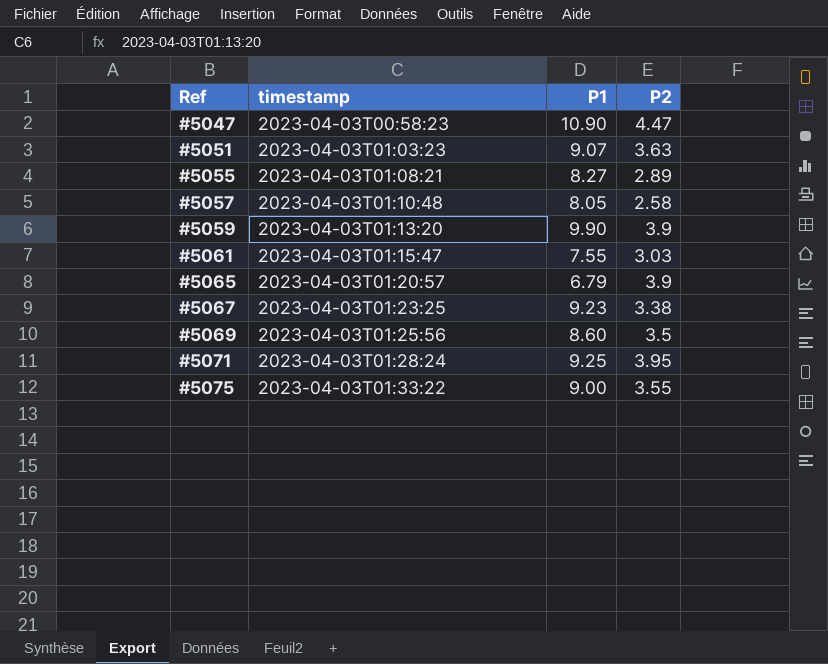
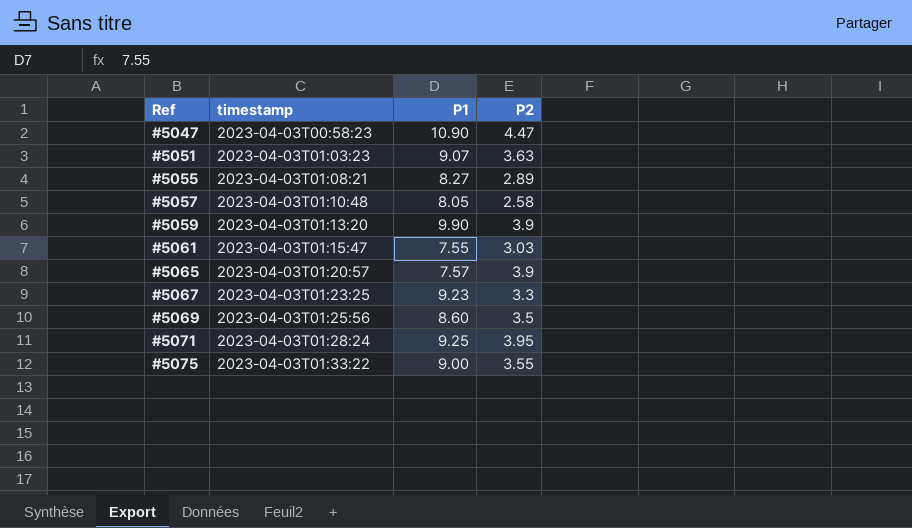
#5065 | P1: 6.79 -> 7.57
#5067 | P2: 3.38 -> 3.3

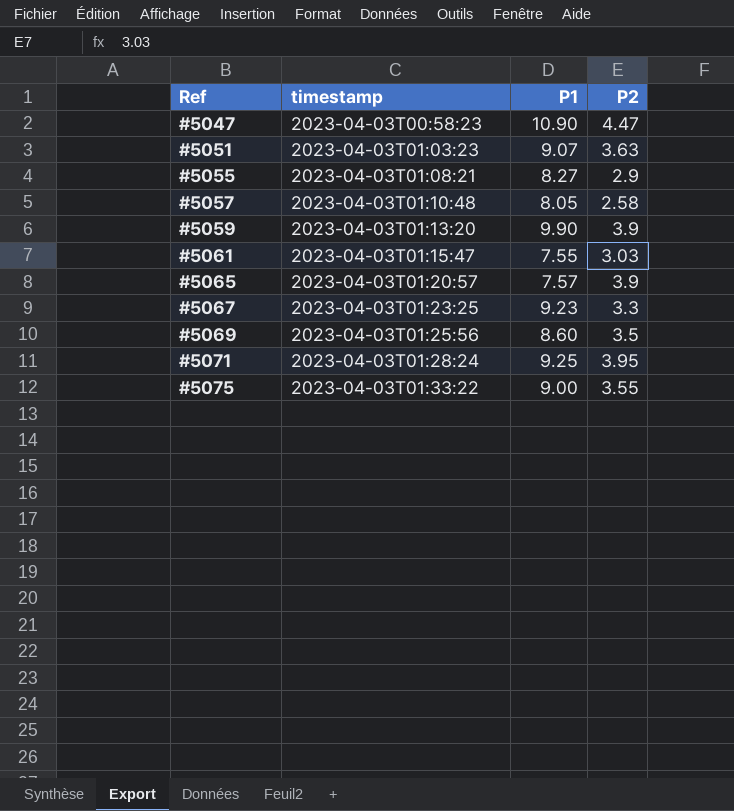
#5055 | P2: 2.89 -> 2.9

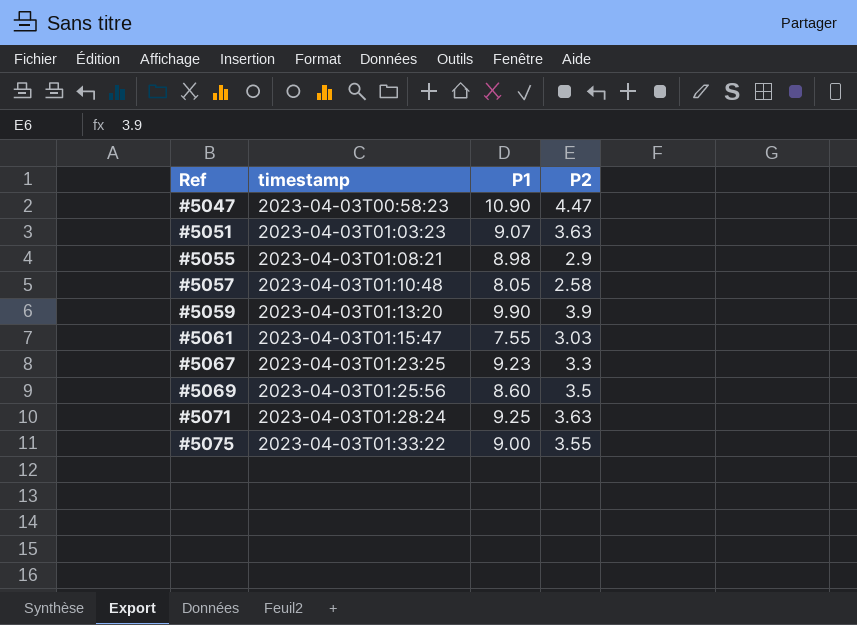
row #5065: 2023-04-03T01:20:57 | 7.57 | 3.9 -> none
#5055 | P1: 8.27 -> 8.98
#5071 | P2: 3.95 -> 3.63

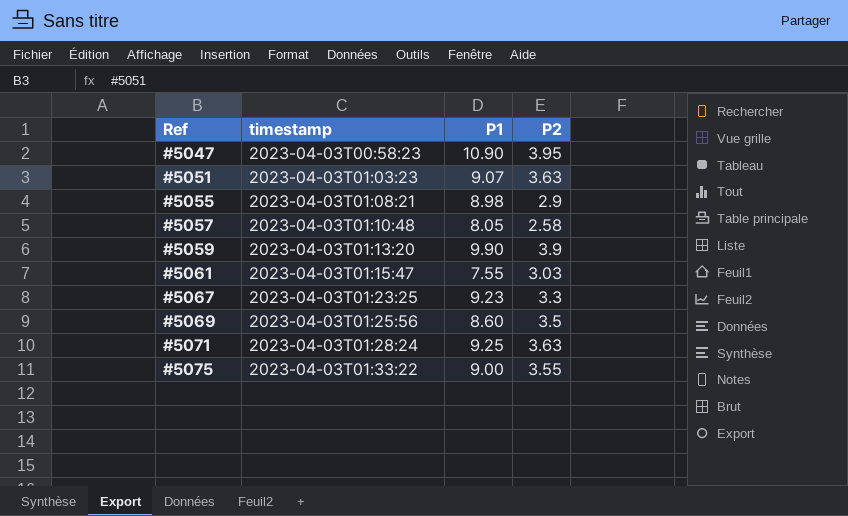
#5047 | P2: 4.47 -> 3.95

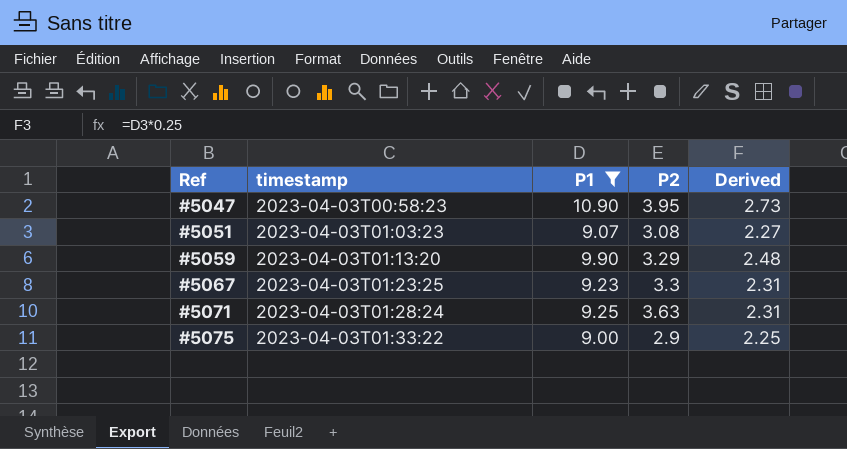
filter: none -> P1 >= 9.00
column Derived | formula: none -> [P1] * 0.25
#5051 | P2: 3.63 -> 3.08
#5059 | P2: 3.9 -> 3.29
#5075 | P2: 3.55 -> 2.9

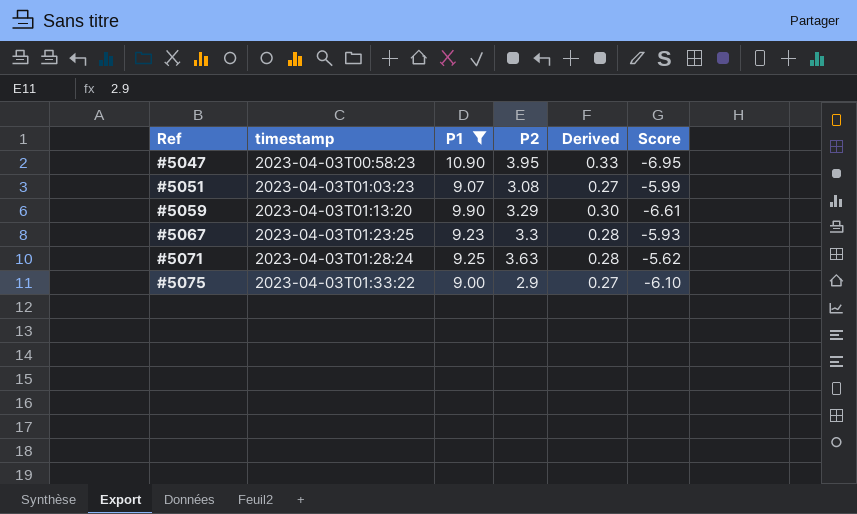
column Derived | formula: [P1] * 0.25 -> [P1] * 0.03
column Score | formula: none -> [P2] - [P1]

